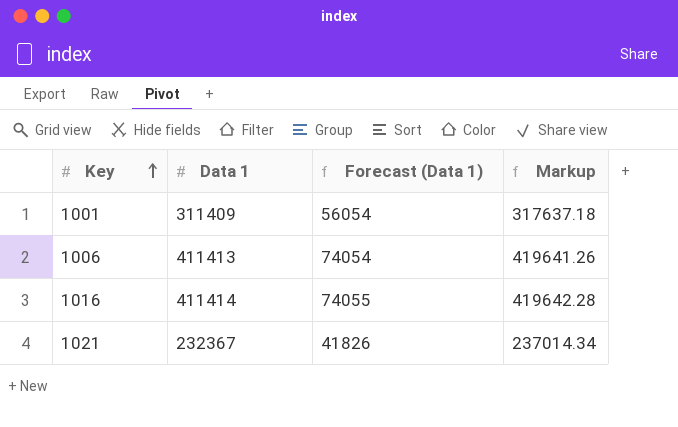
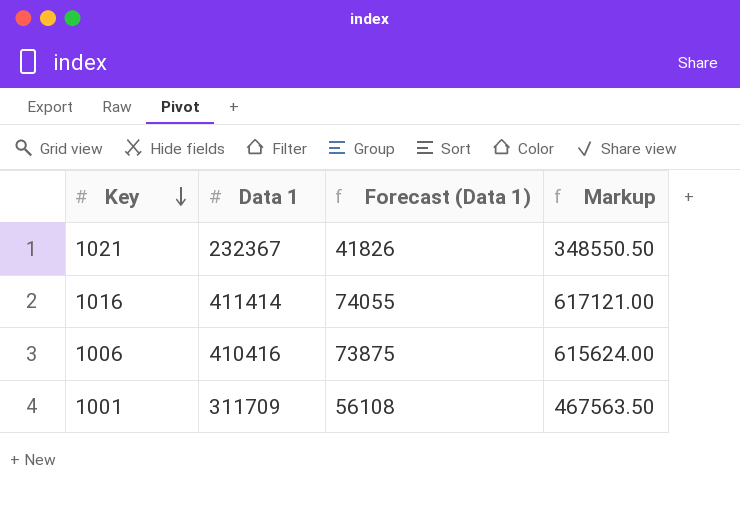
row order: Key ascending -> Key descending
column Markup | formula: [Data 1] * 1.02 -> [Data 1] * 1.5
1006 | Data 1: 411413 -> 410416
1006 | Forecast (Data 1): 74054 -> 73875
1001 | Data 1: 311409 -> 311709
1001 | Forecast (Data 1): 56054 -> 56108

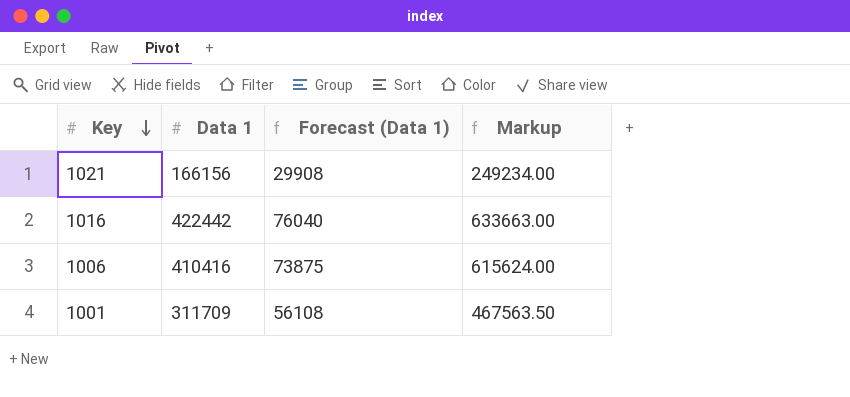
1021 | Data 1: 232367 -> 166156
1021 | Forecast (Data 1): 41826 -> 29908
1021 | Markup: 348550.50 -> 249234.00
1016 | Data 1: 411414 -> 422442
1016 | Forecast (Data 1): 74055 -> 76040
1016 | Markup: 617121.00 -> 633663.00

